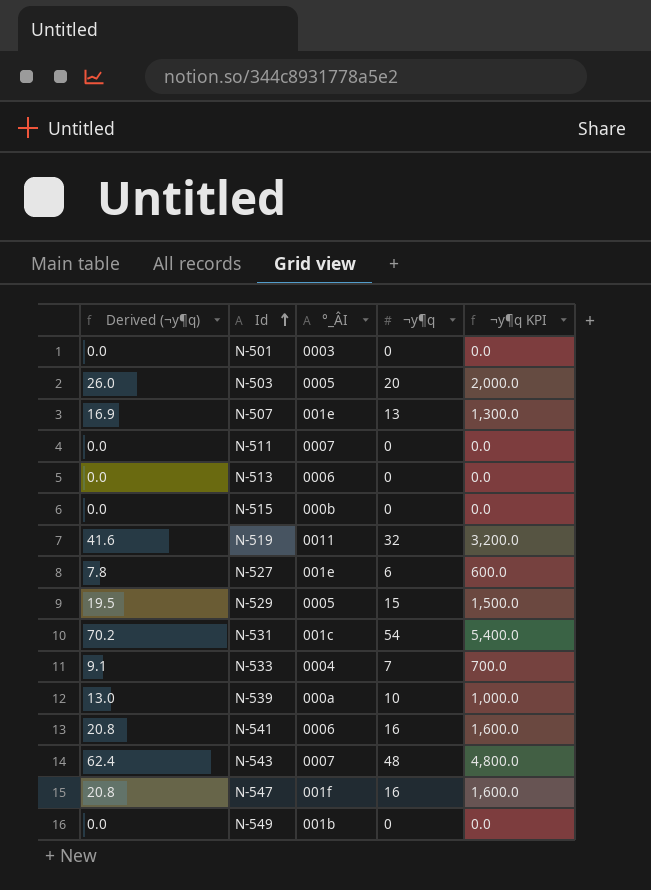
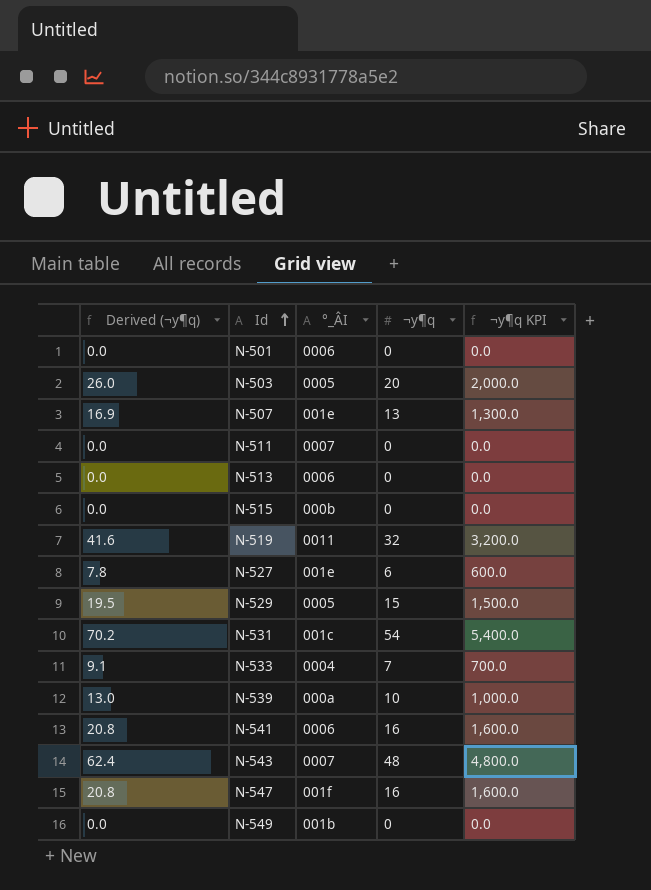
N-501 | °_ÂI: 0003 -> 0006

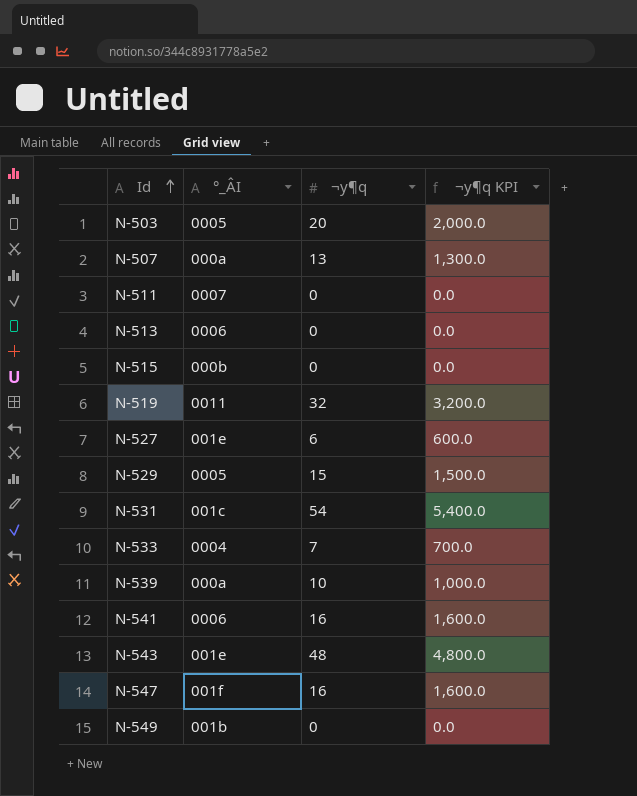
column Derived (¬y¶q) | formula: [¬y¶q] * 1.3 -> none
row N-501: 0.0 | 0006 | 0 | 0.0 -> none
N-507 | °_ÂI: 001e -> 000a
N-543 | °_ÂI: 0007 -> 001e

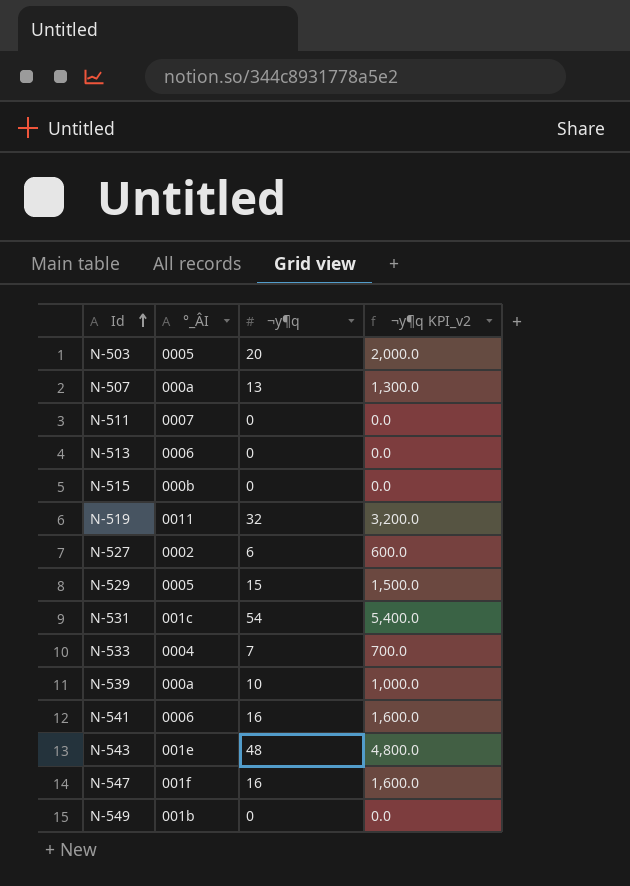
column name: ¬y¶q KPI -> ¬y¶q KPI_v2
N-527 | °_ÂI: 001e -> 0002

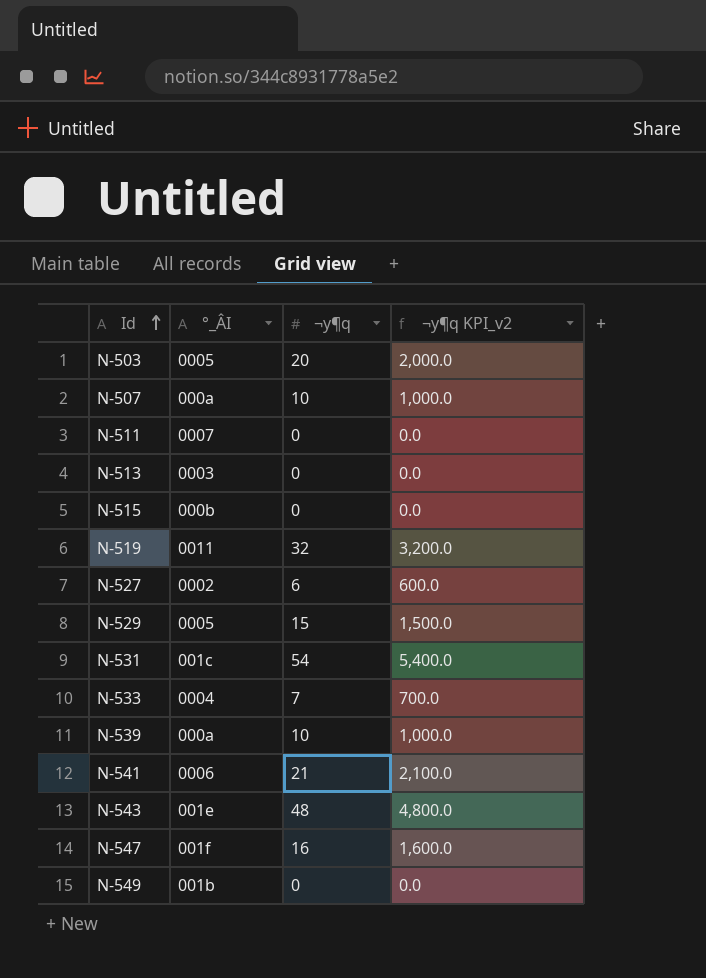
N-507 | ¬y¶q: 13 -> 10
N-507 | ¬y¶q KPI_v2: 1,300.0 -> 1,000.0
N-513 | °_ÂI: 0006 -> 0003
N-541 | ¬y¶q: 16 -> 21
N-541 | ¬y¶q KPI_v2: 1,600.0 -> 2,100.0

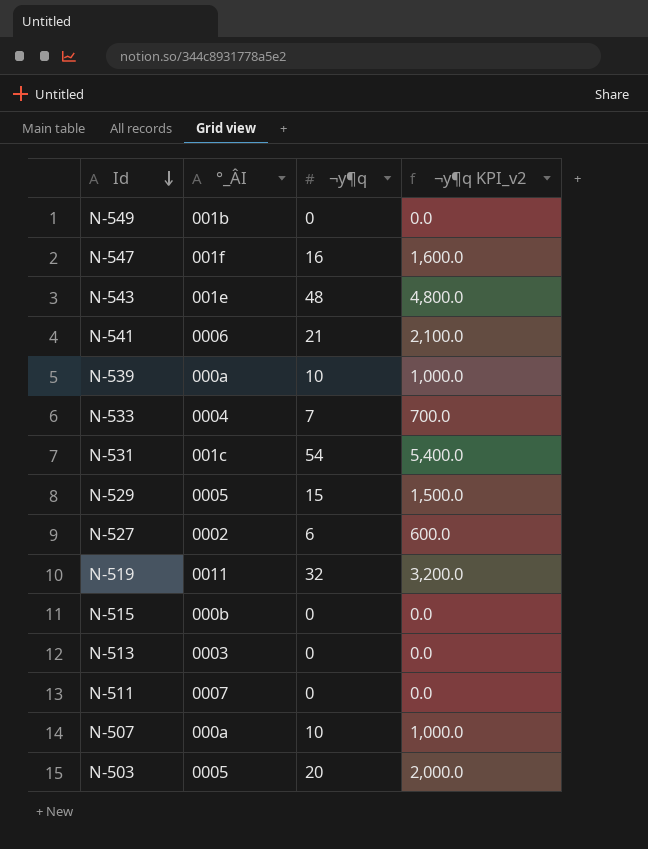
row order: Id ascending -> Id descending

